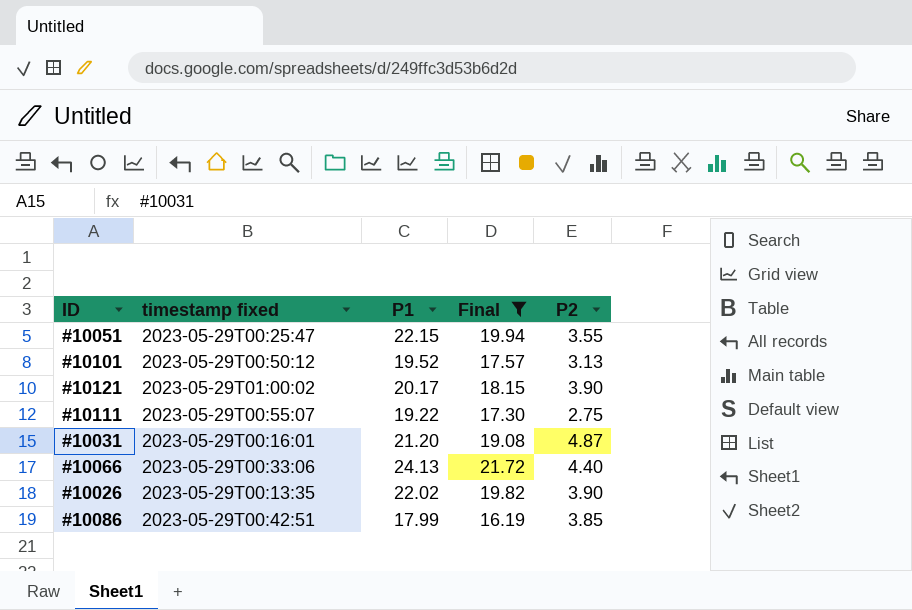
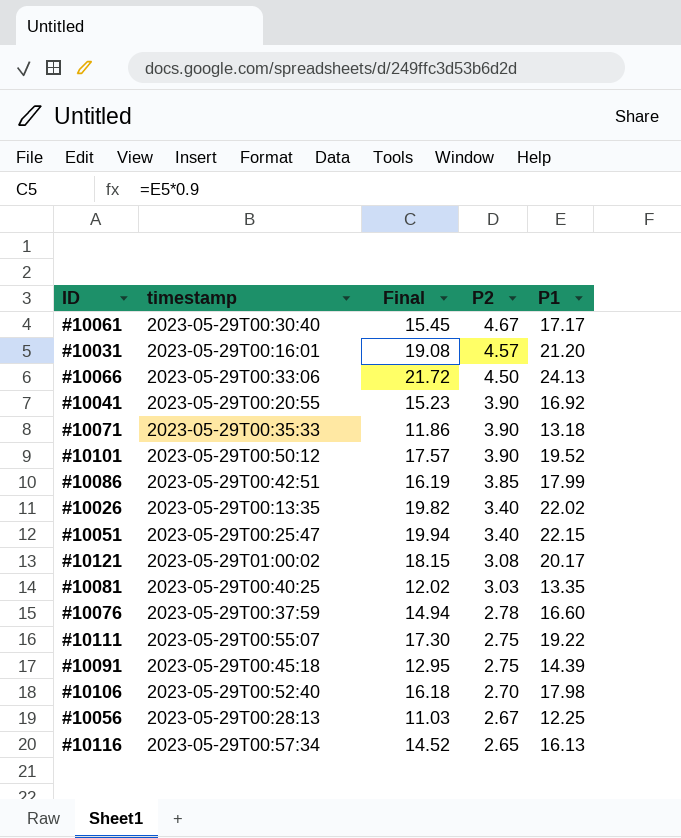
filter: Final >= 16.19 -> none
row order: none -> P2 descending
column name: timestamp fixed -> timestamp
column P1 | position: 3 -> 5
#10031 | P2: 4.87 -> 4.57
#10066 | P2: 4.40 -> 4.50
#10101 | P2: 3.13 -> 3.90
#10026 | P2: 3.90 -> 3.40
#10051 | P2: 3.55 -> 3.40
#10121 | P2: 3.90 -> 3.08

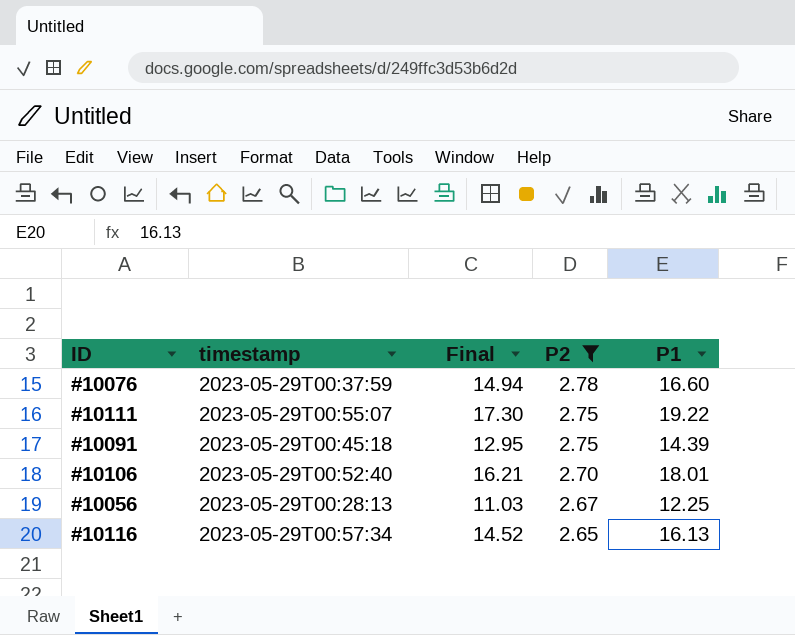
filter: none -> P2 <= 2.78
#10106 | Final: 16.18 -> 16.21
#10106 | P1: 17.98 -> 18.01

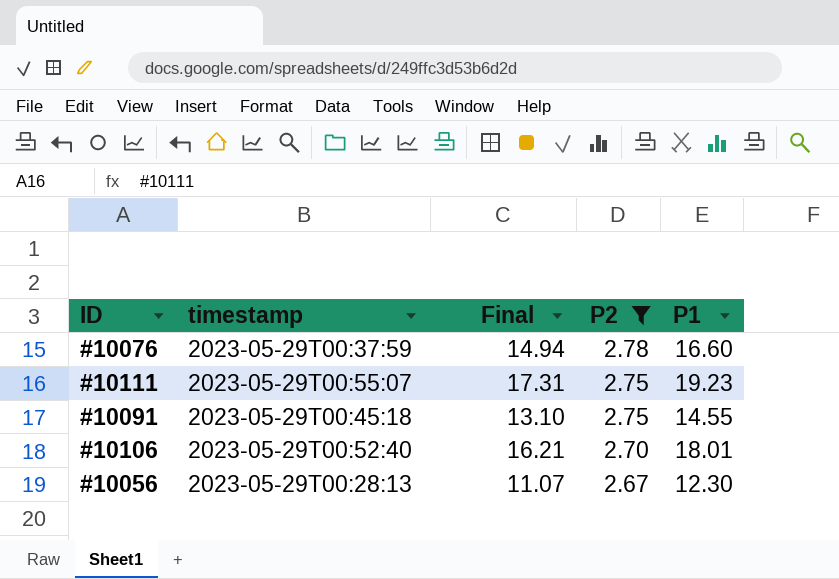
row #10116: 2023-05-29T00:57:34 | 14.52 | 2.65 | 16.13 -> none
#10111 | Final: 17.30 -> 17.31
#10111 | P1: 19.22 -> 19.23
#10091 | Final: 12.95 -> 13.10
#10091 | P1: 14.39 -> 14.55
#10056 | Final: 11.03 -> 11.07
#10056 | P1: 12.25 -> 12.30

